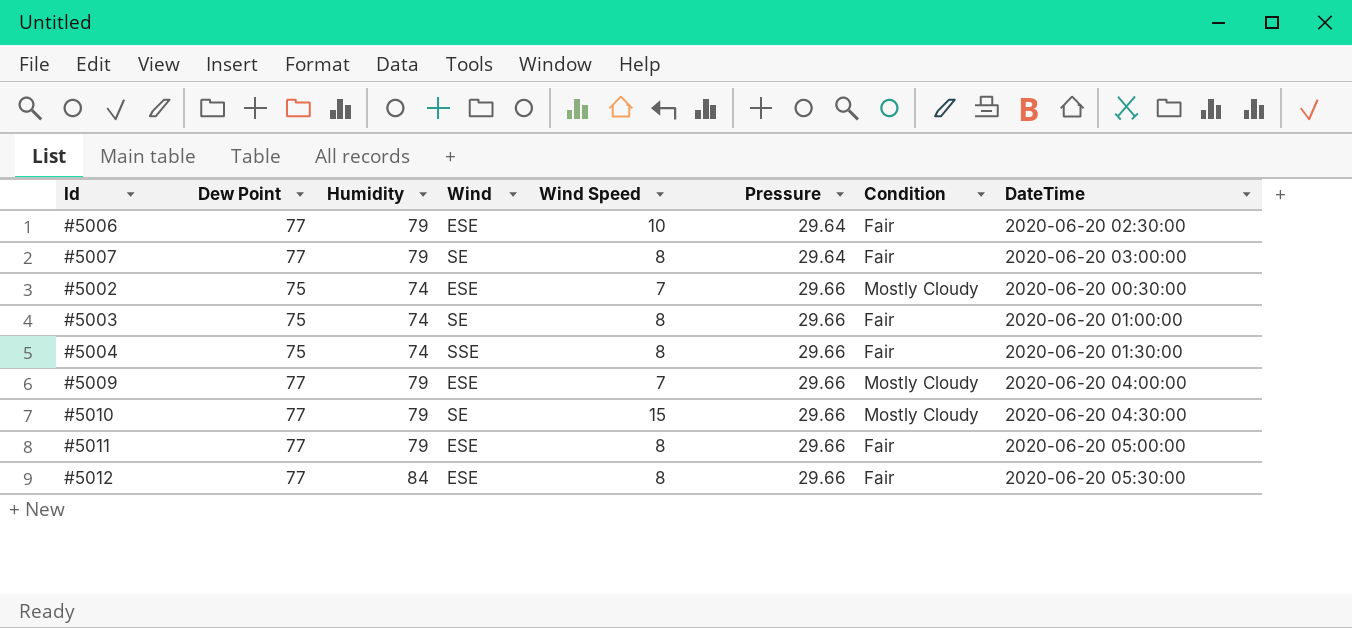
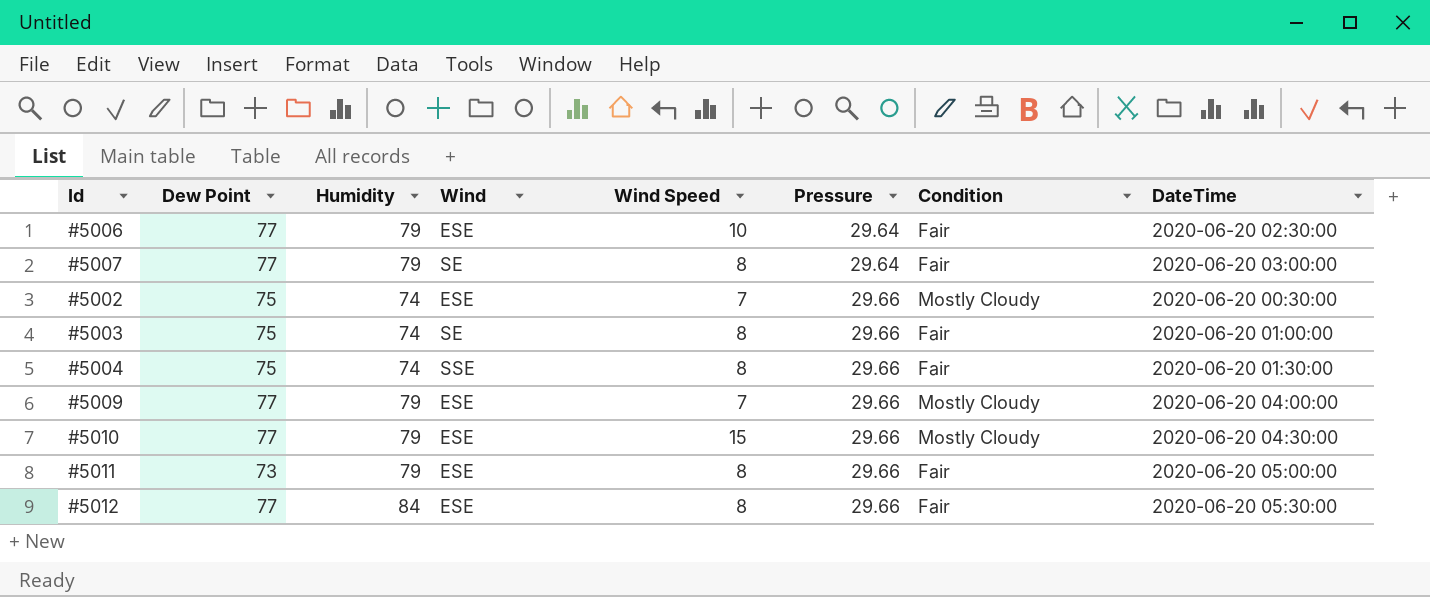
#5010 | Wind: SE -> ESE
#5011 | Dew Point: 77 -> 73

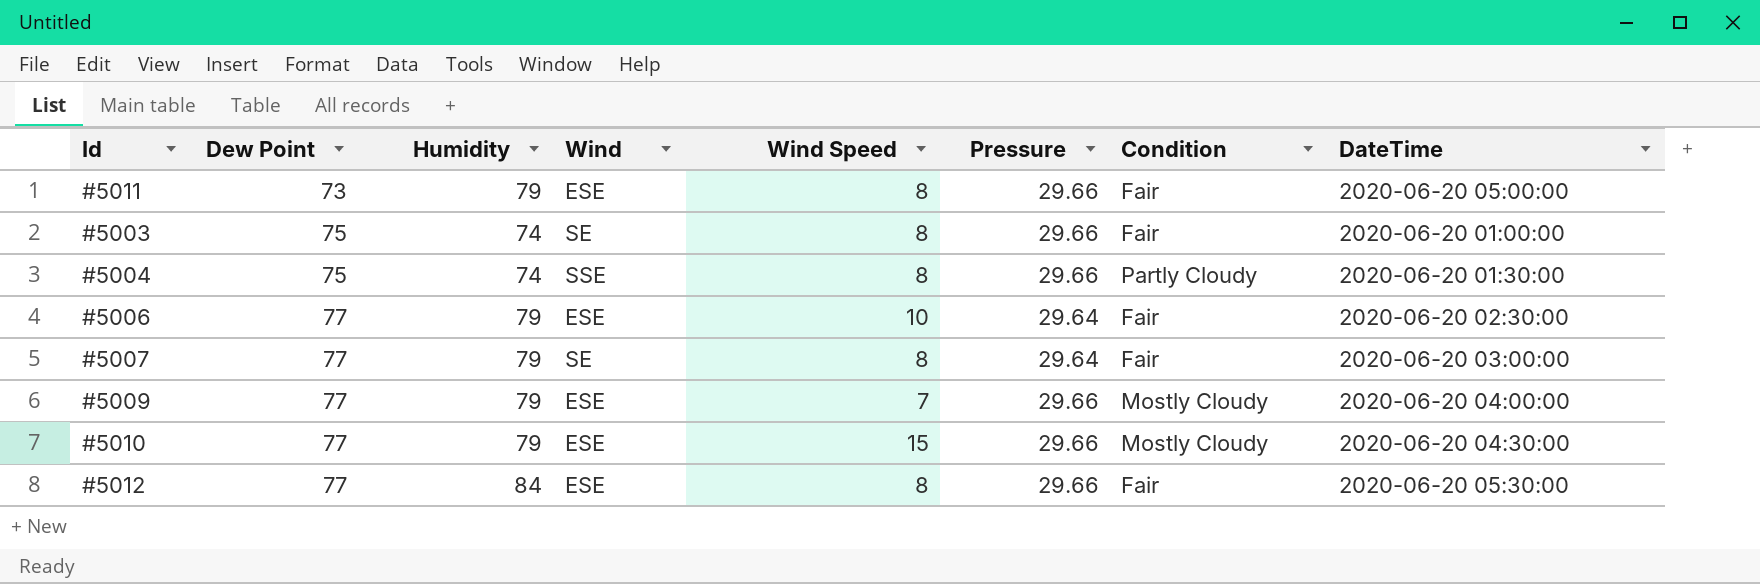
row order: Pressure ascending -> Dew Point ascending
row #5002: 75 | 74 | ESE | 7 | 29.66 | Mostly Cloudy | 2020-06-20 00:30:00 -> none
#5004 | Condition: Fair -> Partly Cloudy

